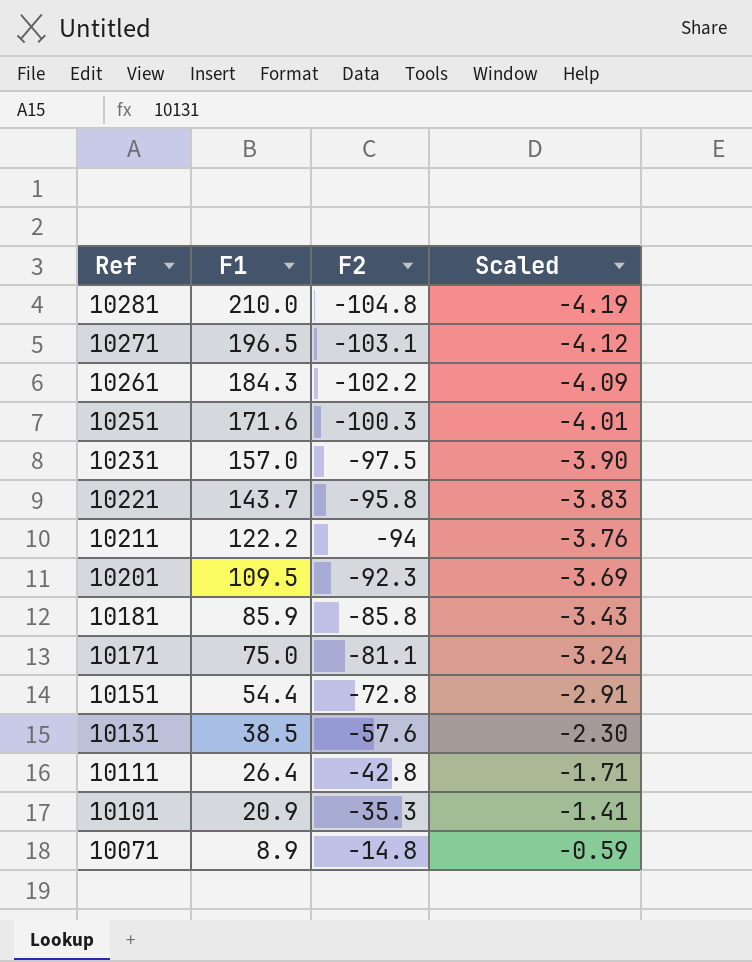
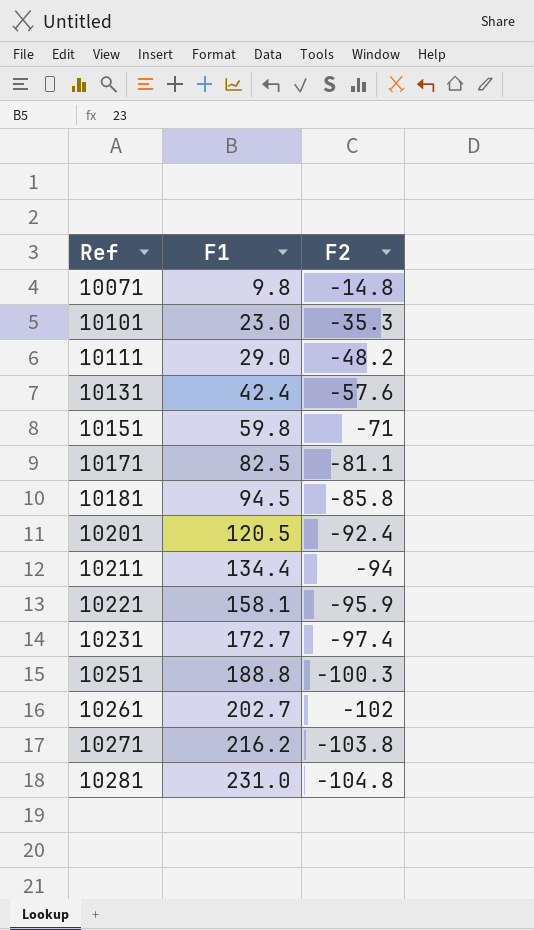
row order: Ref descending -> Ref ascending
column Scaled | formula: [F2] * 0.04 -> none
10071 | F1: 8.9 -> 9.8
10101 | F1: 20.9 -> 23.0
10111 | F1: 26.4 -> 29.0
10111 | F2: -42.8 -> -48.2
10131 | F1: 38.5 -> 42.4
10151 | F1: 54.4 -> 59.8
10151 | F2: -72.8 -> -71
10171 | F1: 75.0 -> 82.5
10181 | F1: 85.9 -> 94.5
10201 | F1: 109.5 -> 120.5
10201 | F2: -92.3 -> -92.4
10211 | F1: 122.2 -> 134.4
10221 | F1: 143.7 -> 158.1
10221 | F2: -95.8 -> -95.9
10231 | F1: 157.0 -> 172.7
10231 | F2: -97.5 -> -97.4
10251 | F1: 171.6 -> 188.8
10261 | F1: 184.3 -> 202.7
10261 | F2: -102.2 -> -102
10271 | F1: 196.5 -> 216.2
10271 | F2: -103.1 -> -103.8
10281 | F1: 210.0 -> 231.0

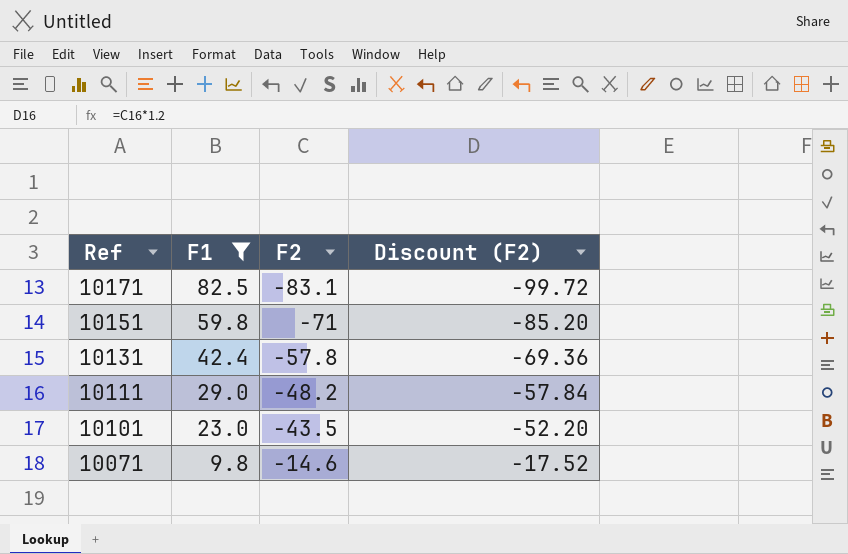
filter: none -> F1 <= 82.5
row order: Ref ascending -> Ref descending
column Discount (F2) | formula: none -> [F2] * 1.2
10171 | F2: -81.1 -> -83.1
10131 | F2: -57.6 -> -57.8
10101 | F2: -35.3 -> -43.5
10071 | F2: -14.8 -> -14.6

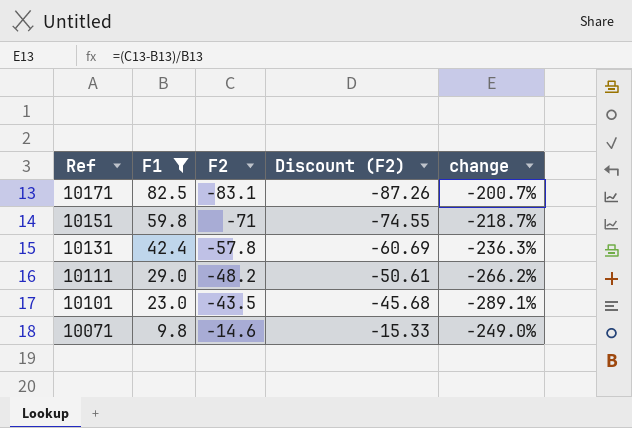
column Discount (F2) | formula: [F2] * 1.2 -> [F2] * 1.05
column change | formula: none -> ([F2] - [F1]) / [F1]

